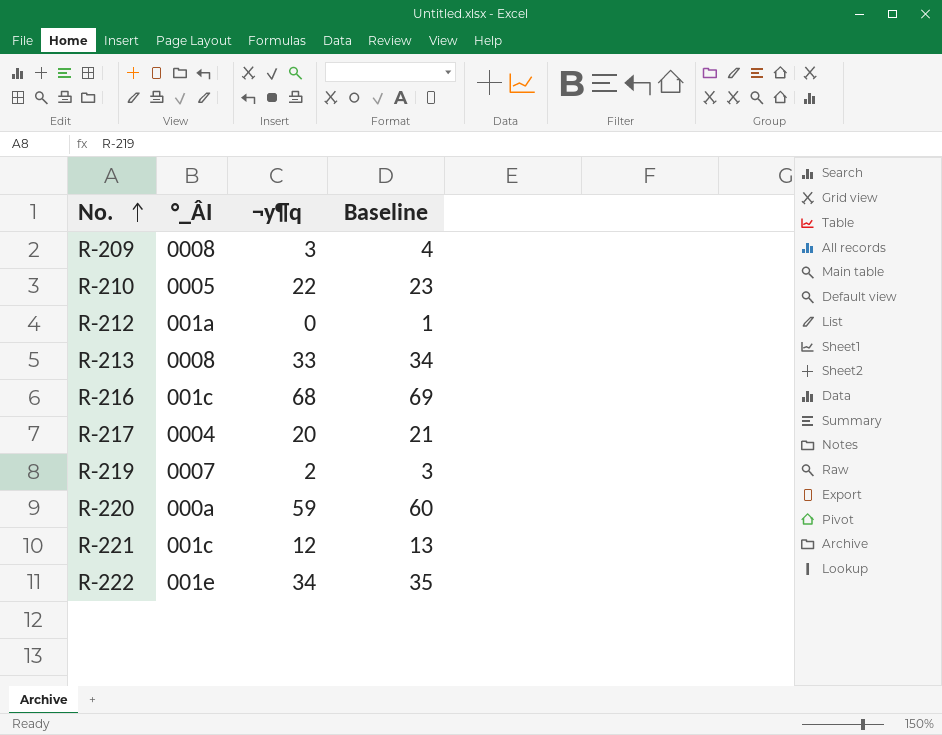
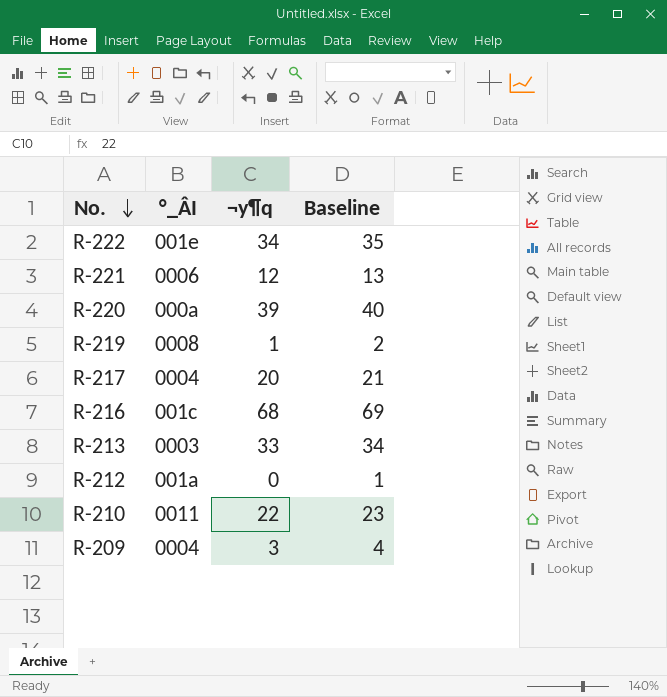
row order: No. ascending -> No. descending
R-221 | °_ÂI: 001c -> 0006
R-220 | ¬y¶q: 59 -> 39
R-220 | Baseline: 60 -> 40
R-219 | °_ÂI: 0007 -> 0008
R-219 | ¬y¶q: 2 -> 1
R-219 | Baseline: 3 -> 2
R-213 | °_ÂI: 0008 -> 0003
R-210 | °_ÂI: 0005 -> 0011
R-209 | °_ÂI: 0008 -> 0004

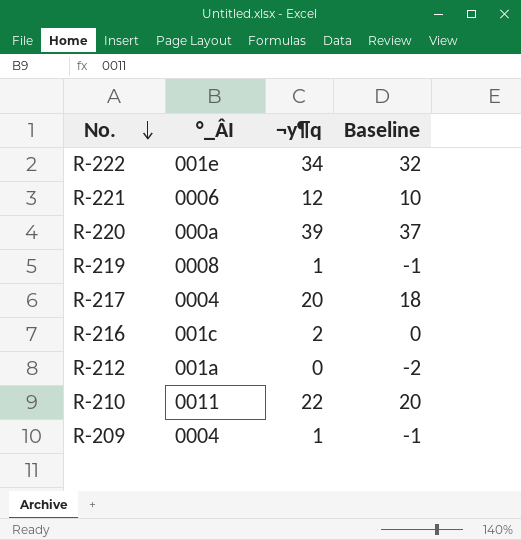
column Baseline | formula: [¬y¶q] + 1 -> [¬y¶q] - 2
row R-213: 0003 | 33 | 34 -> none
R-216 | ¬y¶q: 68 -> 2
R-209 | ¬y¶q: 3 -> 1

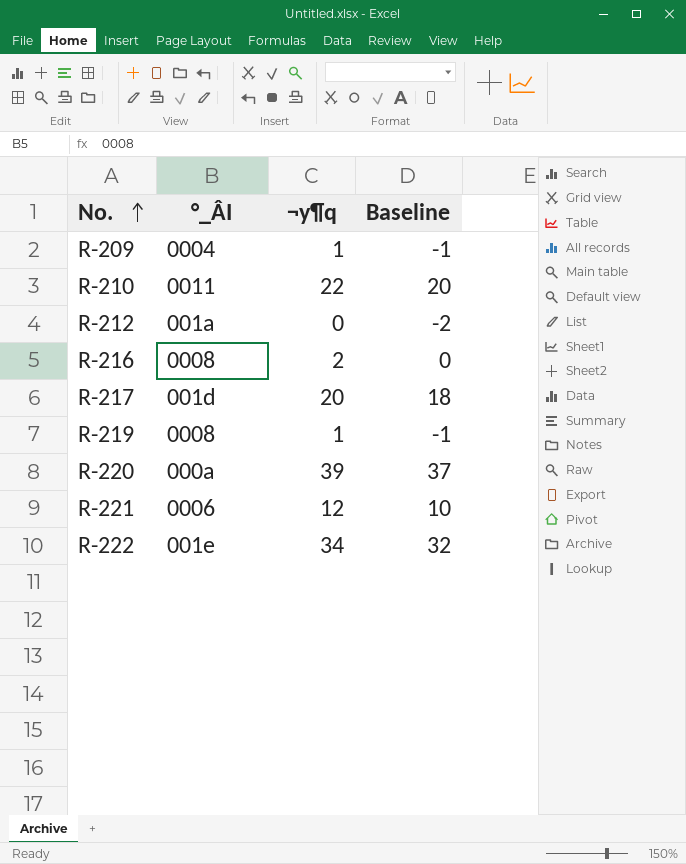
row order: No. descending -> No. ascending
R-216 | °_ÂI: 001c -> 0008
R-217 | °_ÂI: 0004 -> 001d

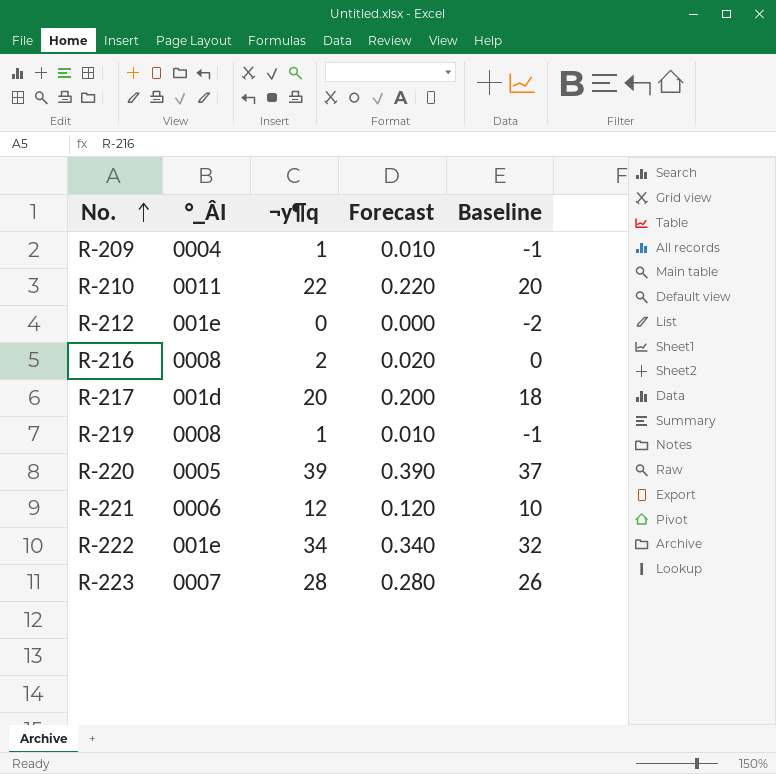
column Forecast | formula: none -> [¬y¶q] * 0.01
R-212 | °_ÂI: 001a -> 001e
R-220 | °_ÂI: 000a -> 0005
row R-223: none -> 0007 | 28 | 0.280 | 26

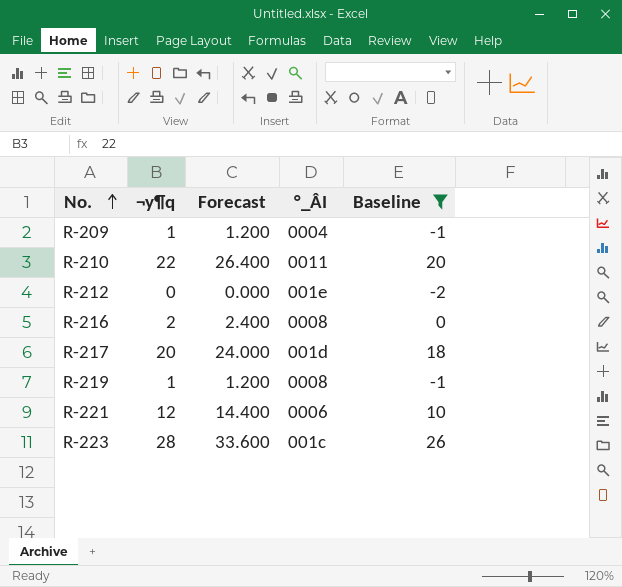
filter: none -> Baseline <= 26
column Forecast | formula: [¬y¶q] * 0.01 -> [¬y¶q] * 1.2
column °_ÂI | position: 2 -> 4
R-223 | °_ÂI: 0007 -> 001c

